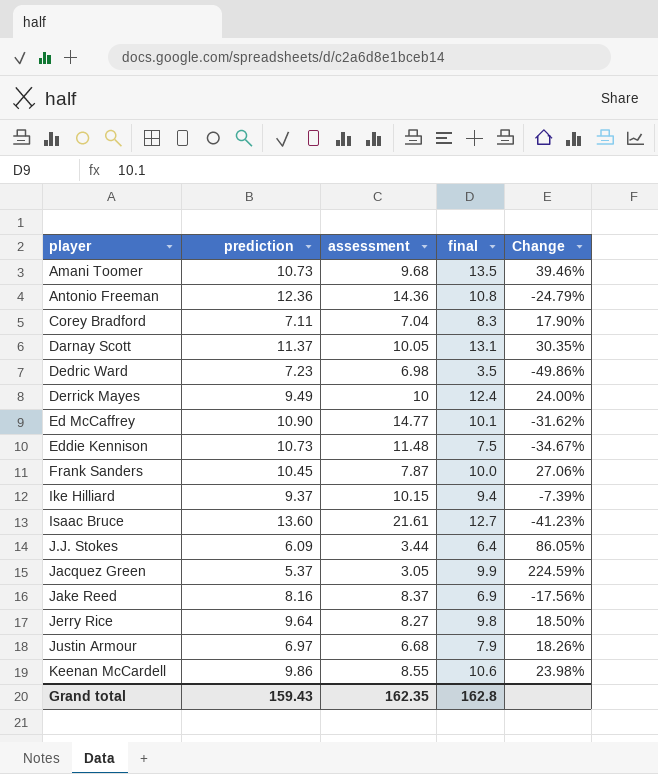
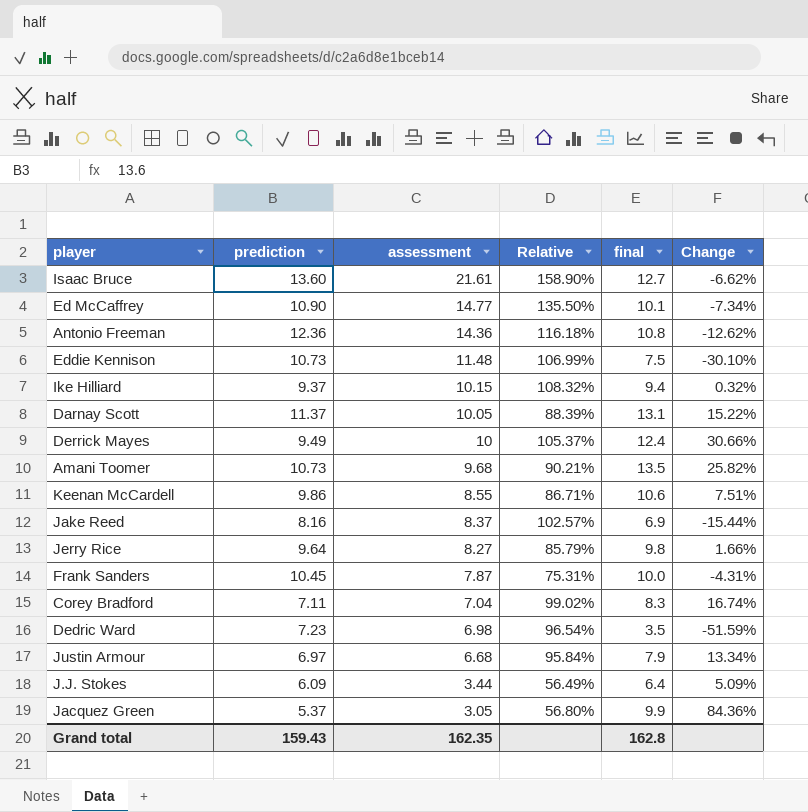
row order: player ascending -> assessment descending
column Relative | formula: none -> [assessment] / [prediction]
column Change | formula: ([final] - [assessment]) / [assessment] -> ([final] - [prediction]) / [prediction]

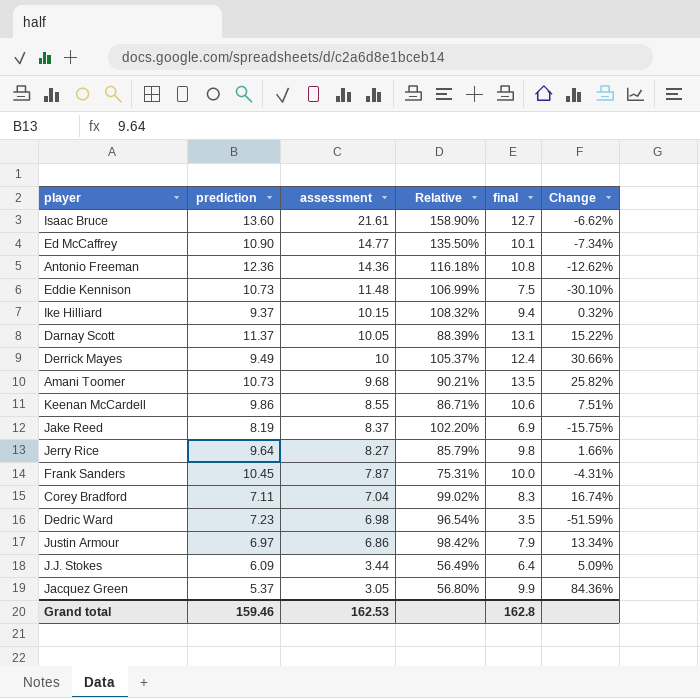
Jake Reed | prediction: 8.16 -> 8.19
Jake Reed | Relative: 102.57% -> 102.20%
Jake Reed | Change: -15.44% -> -15.75%
Justin Armour | assessment: 6.68 -> 6.86
Justin Armour | Relative: 95.84% -> 98.42%
Grand total | prediction: 159.43 -> 159.46
Grand total | assessment: 162.35 -> 162.53

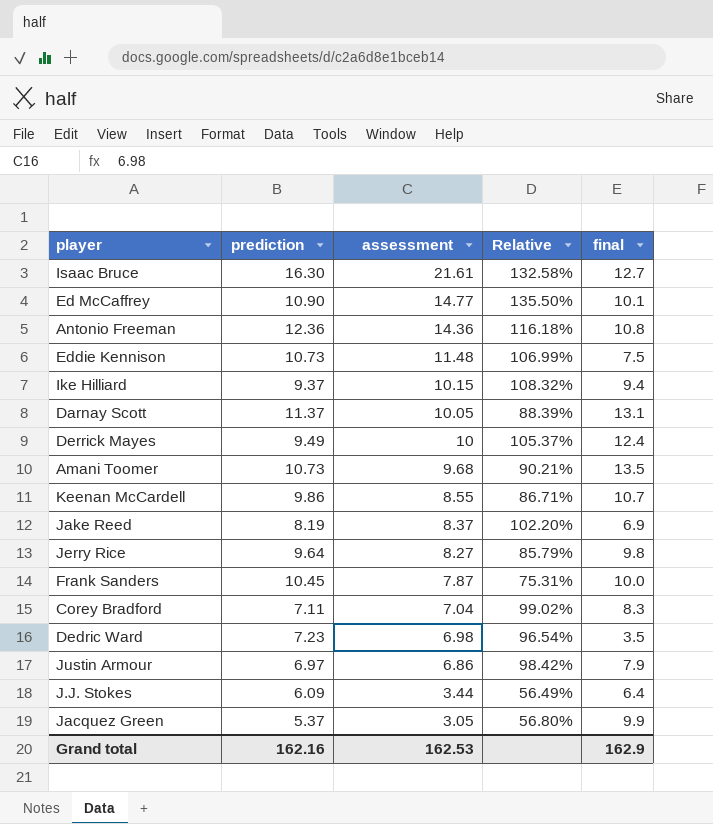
column Change | formula: ([final] - [prediction]) / [prediction] -> none
Isaac Bruce | prediction: 13.60 -> 16.30
Isaac Bruce | Relative: 158.90% -> 132.58%
Keenan McCardell | final: 10.6 -> 10.7
Grand total | prediction: 159.46 -> 162.16
Grand total | final: 162.8 -> 162.9

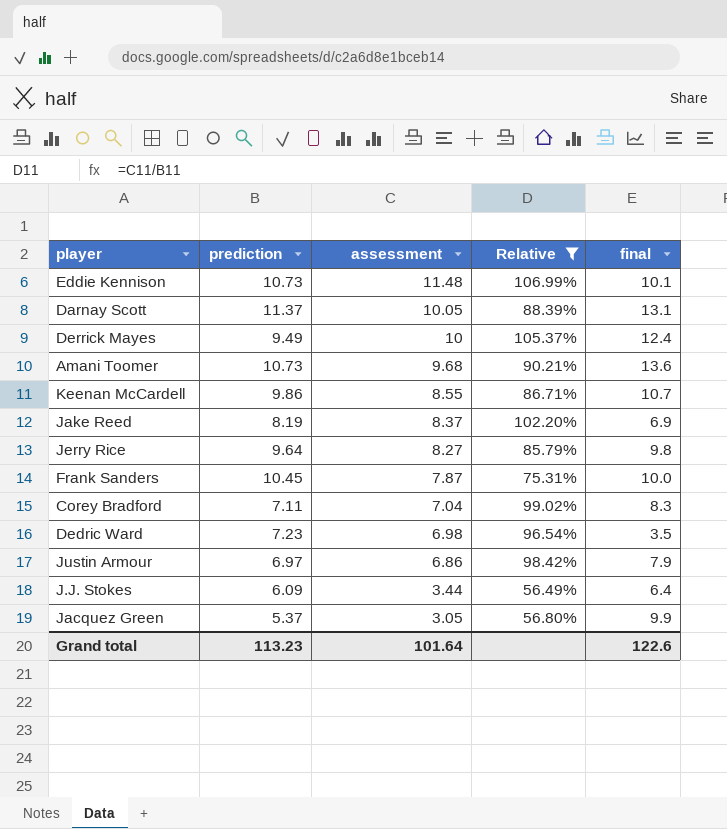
filter: none -> Relative <= 106.99%
Eddie Kennison | final: 7.5 -> 10.1
Amani Toomer | final: 13.5 -> 13.6
Grand total | prediction: 162.16 -> 113.23
Grand total | assessment: 162.53 -> 101.64
Grand total | final: 162.9 -> 122.6

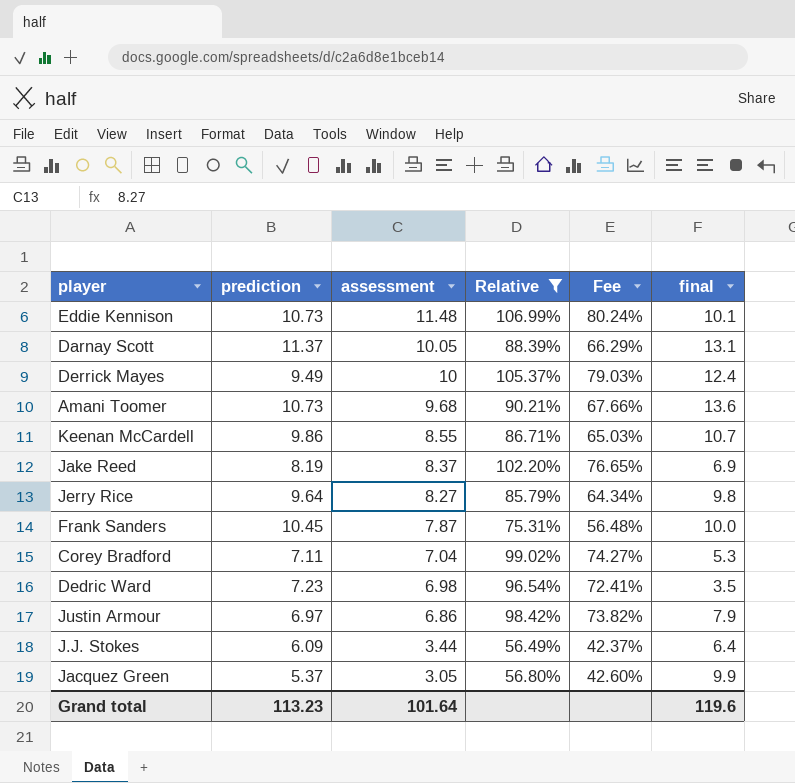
column Fee | formula: none -> [Relative] * 0.75
Corey Bradford | final: 8.3 -> 5.3
Grand total | final: 122.6 -> 119.6

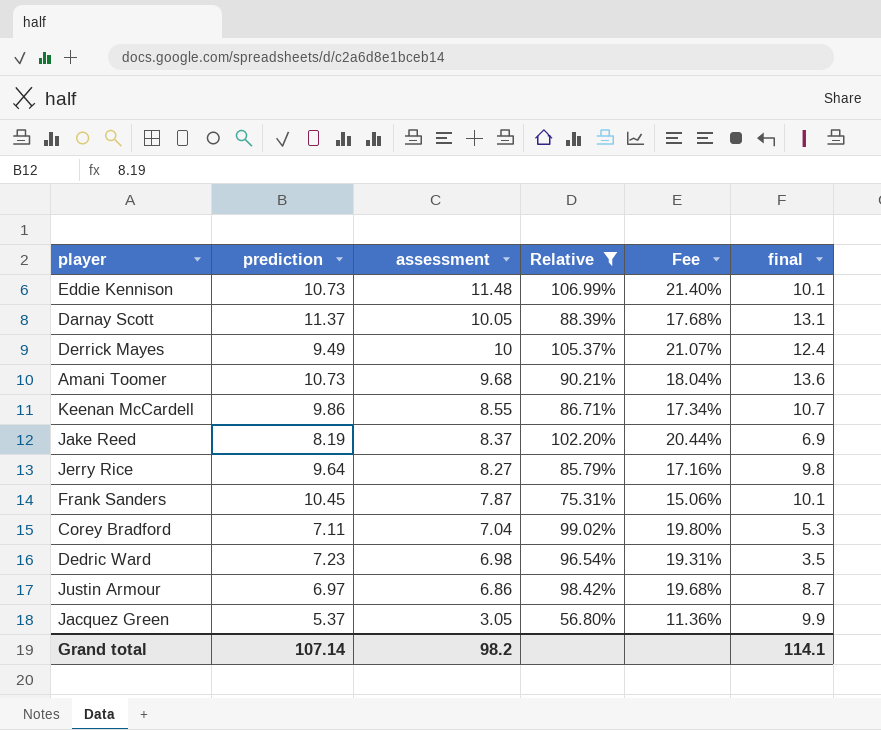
column Fee | formula: [Relative] * 0.75 -> [Relative] * 0.2
row J.J. Stokes: 6.09 | 3.44 | 56.49% | 42.37% | 6.4 -> none
Frank Sanders | final: 10.0 -> 10.1
Justin Armour | final: 7.9 -> 8.7
Grand total | prediction: 113.23 -> 107.14
Grand total | assessment: 101.64 -> 98.2
Grand total | final: 119.6 -> 114.1

